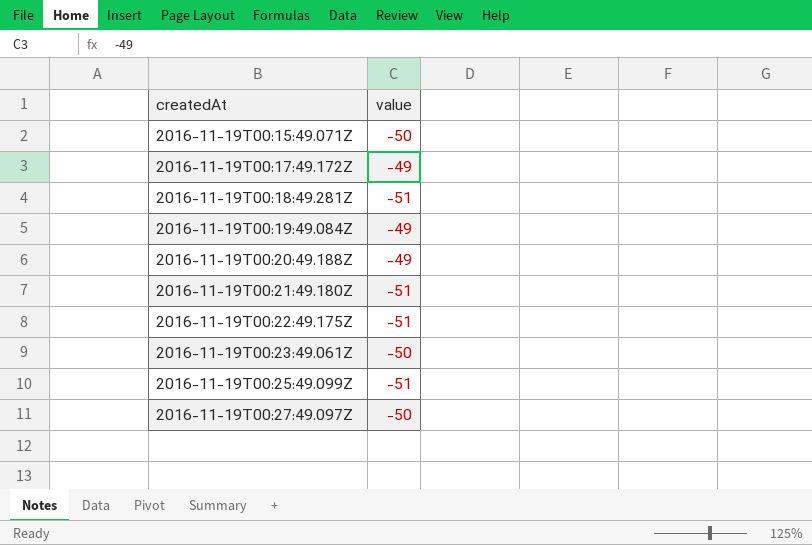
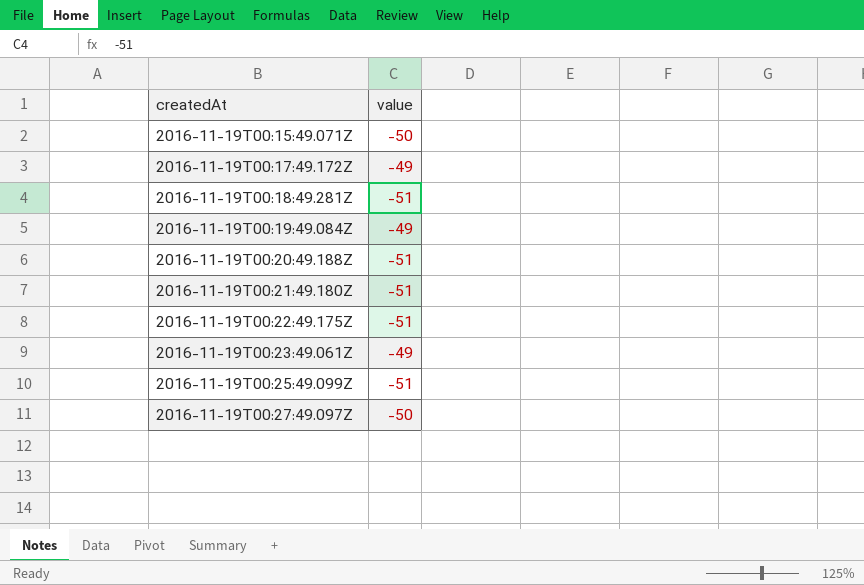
2016-11-19T00:20:49.188Z | value: -49 -> -51
2016-11-19T00:23:49.061Z | value: -50 -> -49

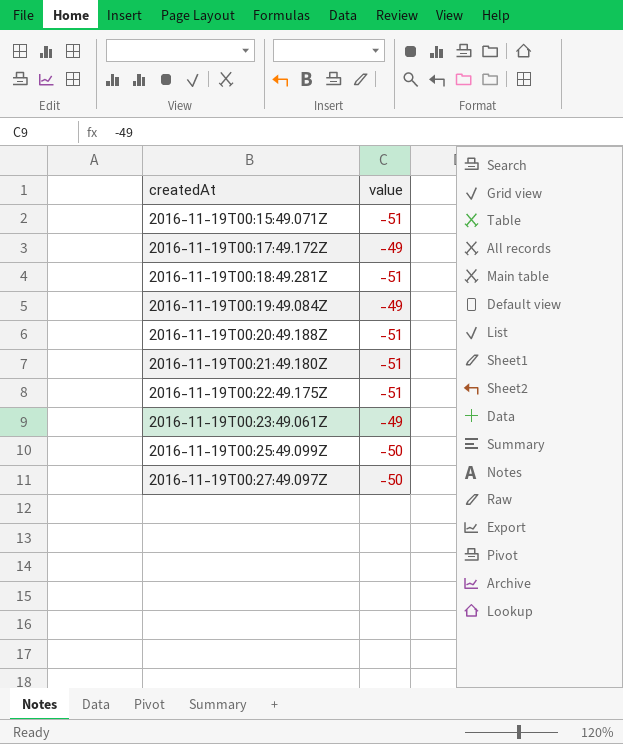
2016-11-19T00:15:49.071Z | value: -50 -> -51
2016-11-19T00:25:49.099Z | value: -51 -> -50

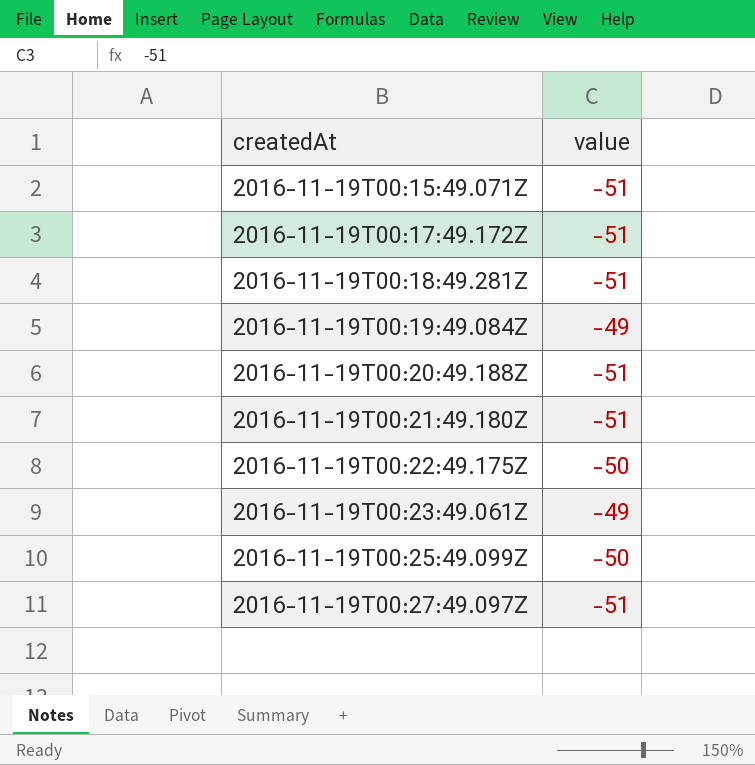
2016-11-19T00:17:49.172Z | value: -49 -> -51
2016-11-19T00:22:49.175Z | value: -51 -> -50
2016-11-19T00:27:49.097Z | value: -50 -> -51

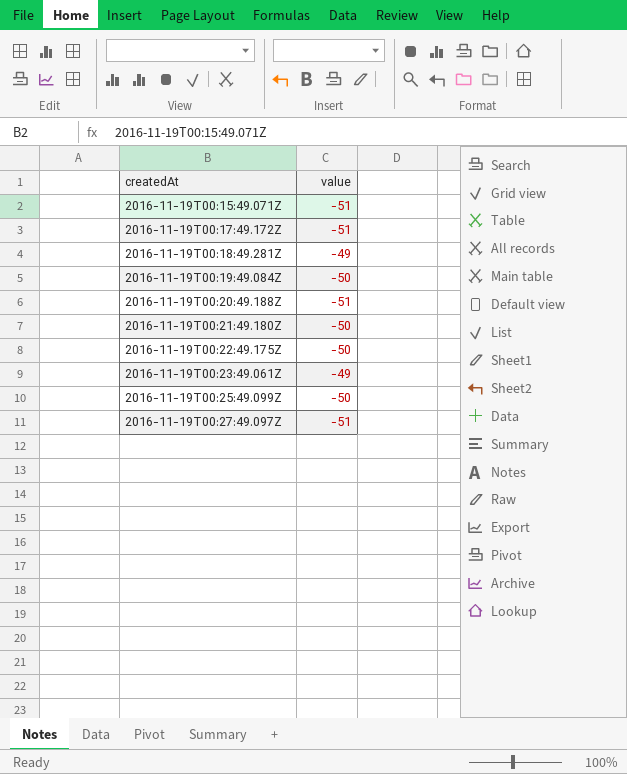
2016-11-19T00:18:49.281Z | value: -51 -> -49
2016-11-19T00:19:49.084Z | value: -49 -> -50
2016-11-19T00:21:49.180Z | value: -51 -> -50

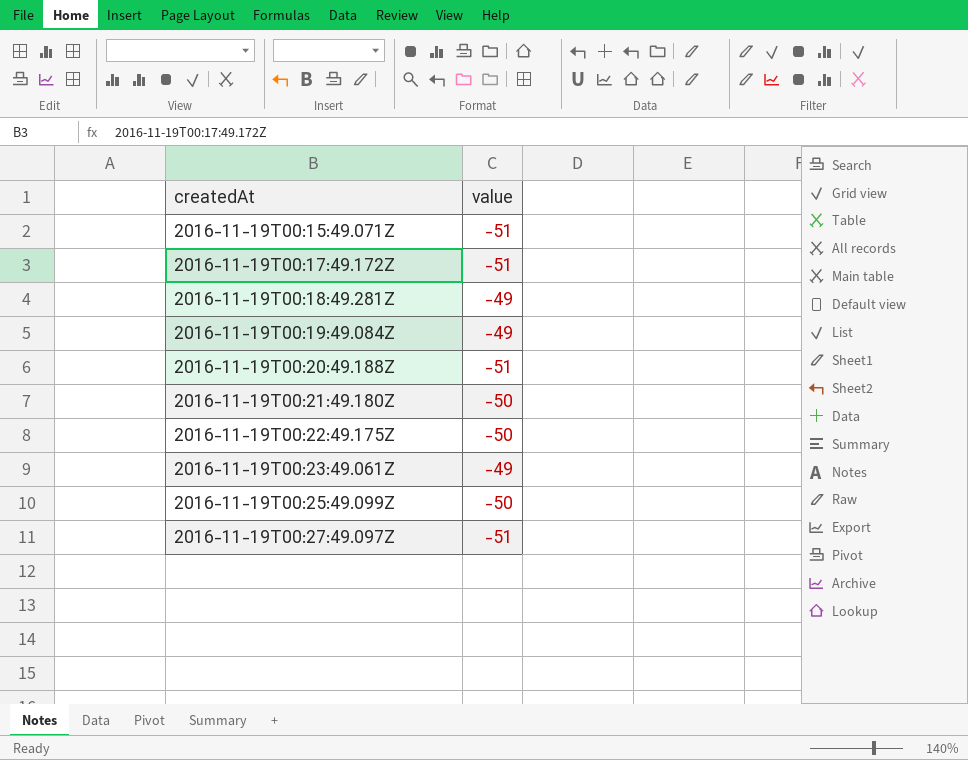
2016-11-19T00:19:49.084Z | value: -50 -> -49

